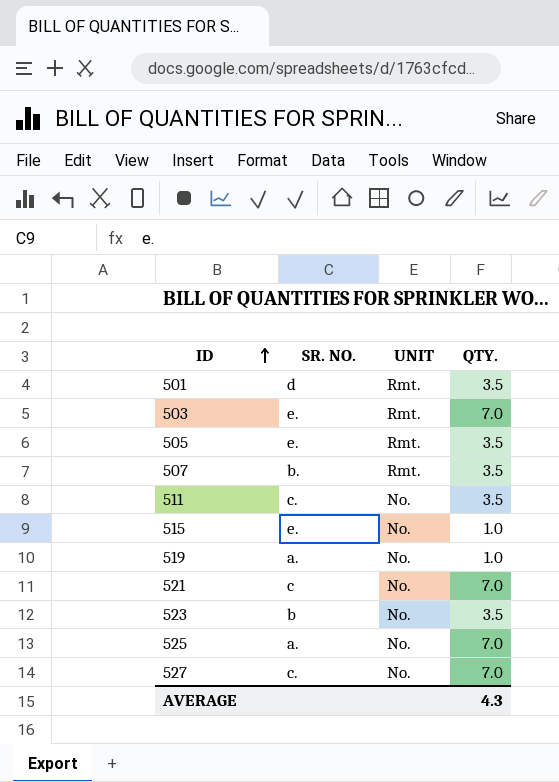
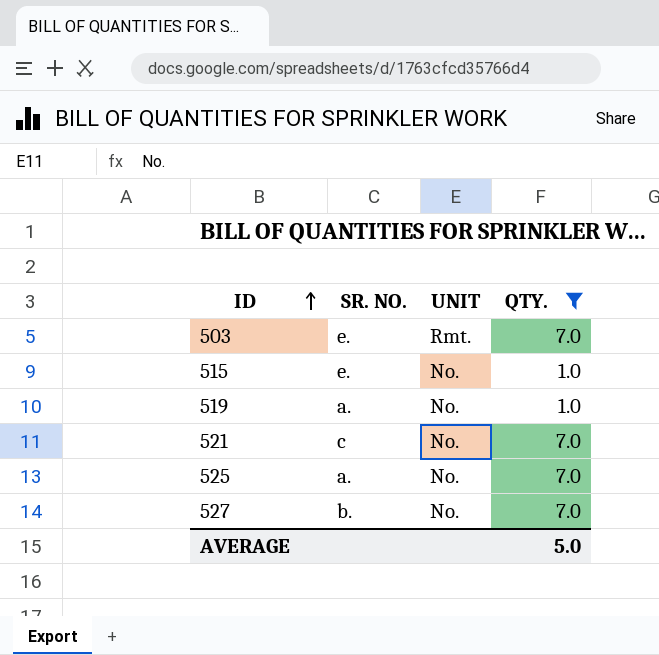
filter: none -> QTY. != 3.5
527 | SR. NO.: c. -> b.
AVERAGE | QTY.: 4.3 -> 5.0

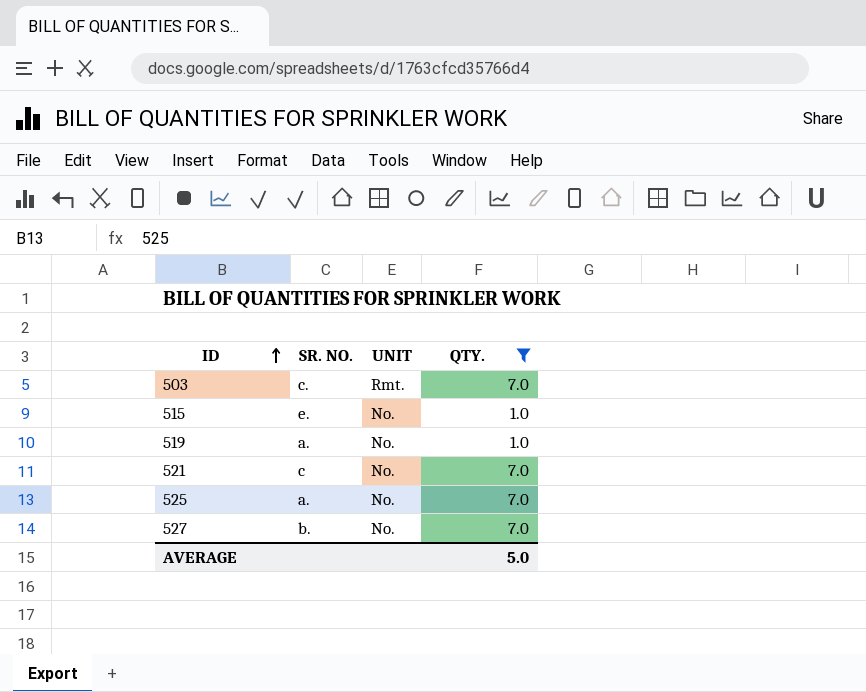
503 | SR. NO.: e. -> c.

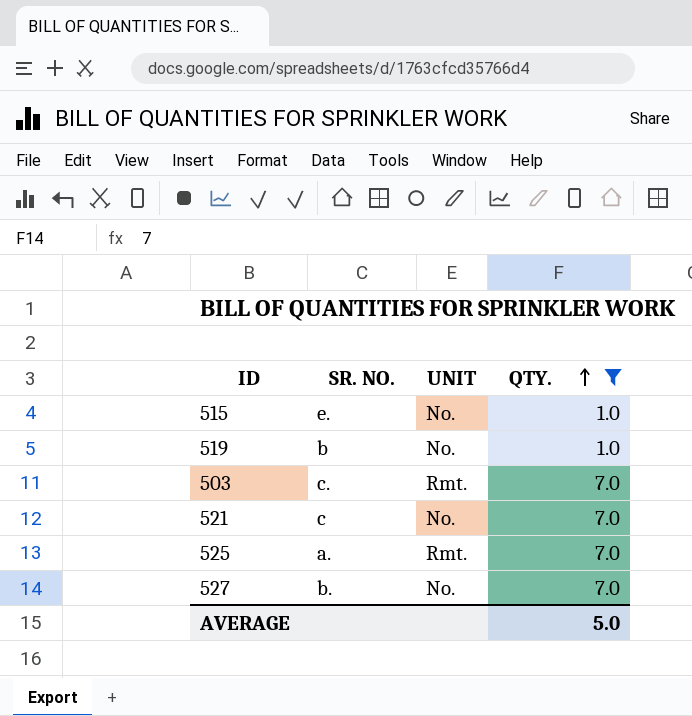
row order: ID ascending -> QTY. ascending
519 | SR. NO.: a. -> b
525 | UNIT: No. -> Rmt.

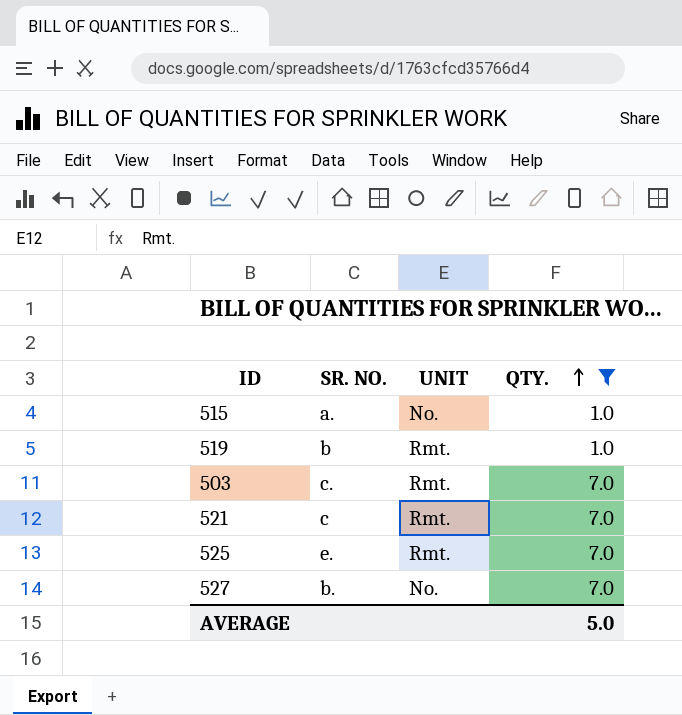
515 | SR. NO.: e. -> a.
519 | UNIT: No. -> Rmt.
521 | UNIT: No. -> Rmt.
525 | SR. NO.: a. -> e.

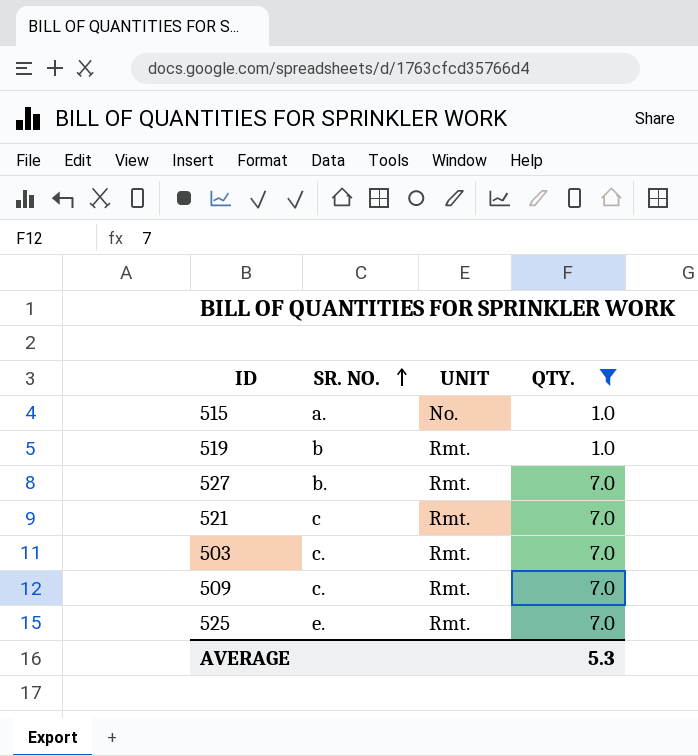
row order: QTY. ascending -> SR. NO. ascending
527 | UNIT: No. -> Rmt.
row 509: none -> c. | Rmt. | 7.0
AVERAGE | QTY.: 5.0 -> 5.3

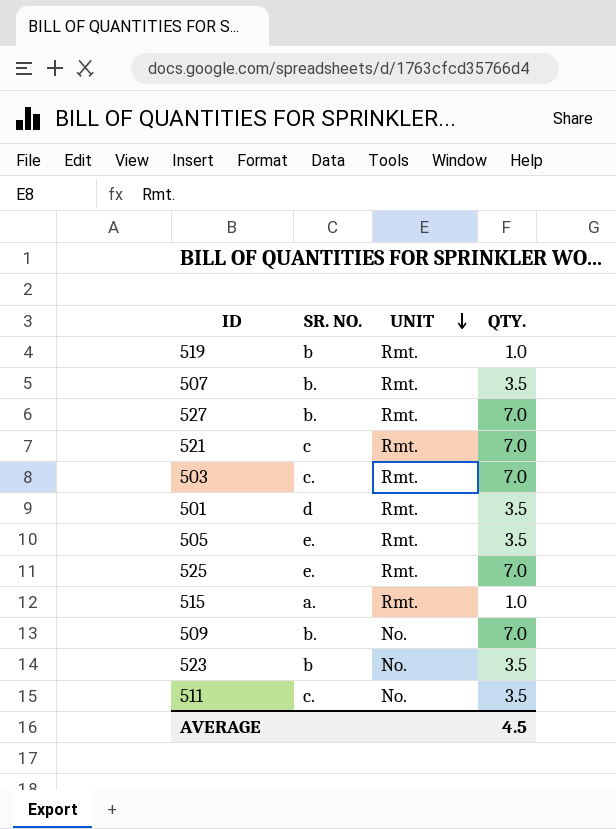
filter: QTY. != 3.5 -> none
row order: SR. NO. ascending -> UNIT descending
515 | UNIT: No. -> Rmt.
509 | SR. NO.: c. -> b.
509 | UNIT: Rmt. -> No.
AVERAGE | QTY.: 5.3 -> 4.5

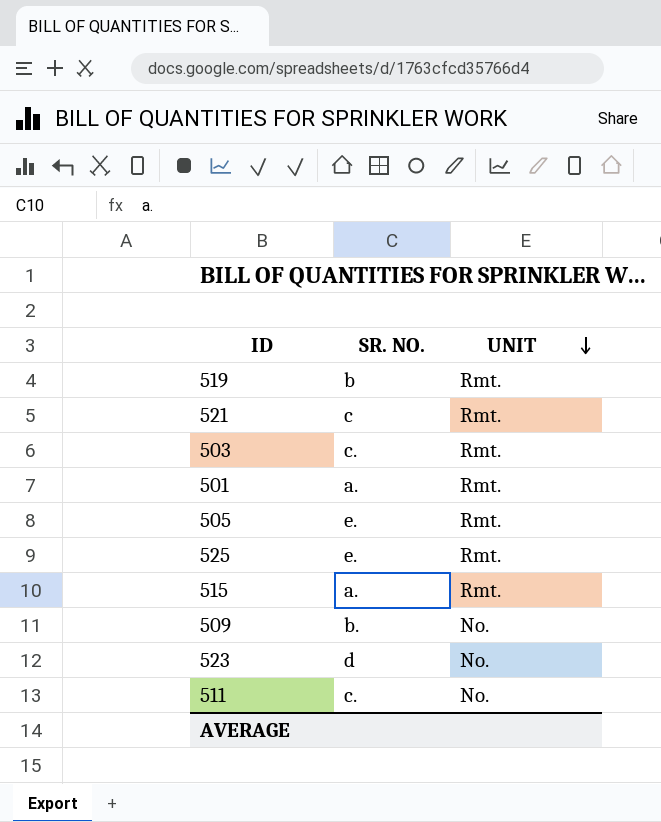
column QTY. | position: 4 -> none
row 507: b. | Rmt. | 3.5 -> none
row 527: b. | Rmt. | 7.0 -> none
501 | SR. NO.: d -> a.
523 | SR. NO.: b -> d

